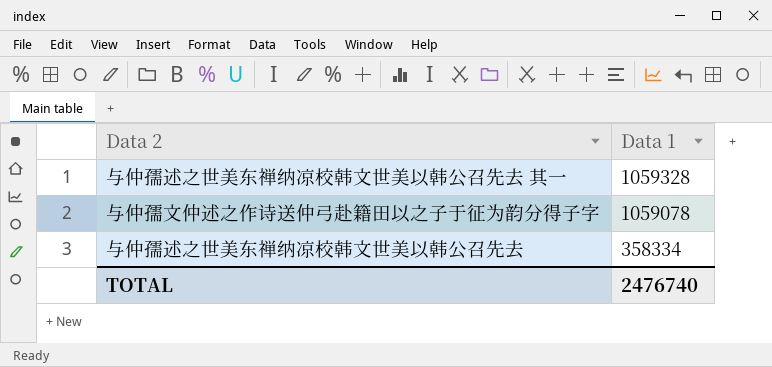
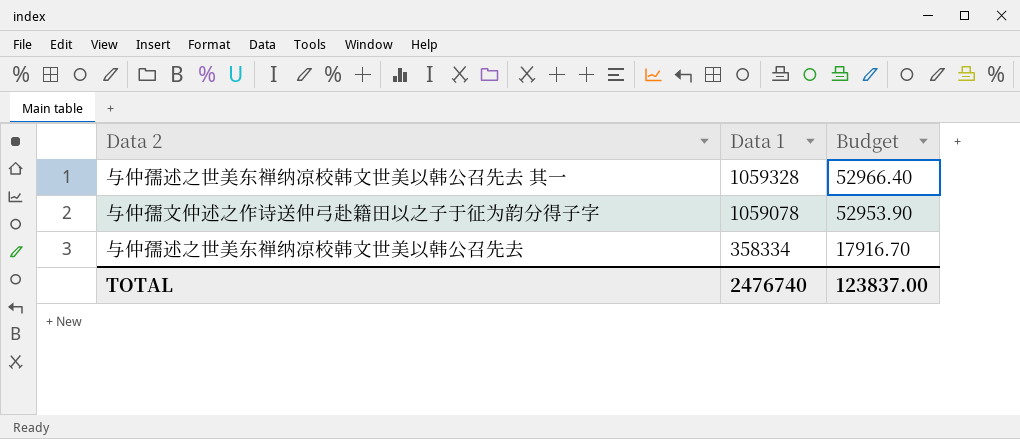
column Budget | formula: none -> [Data 1] * 0.05

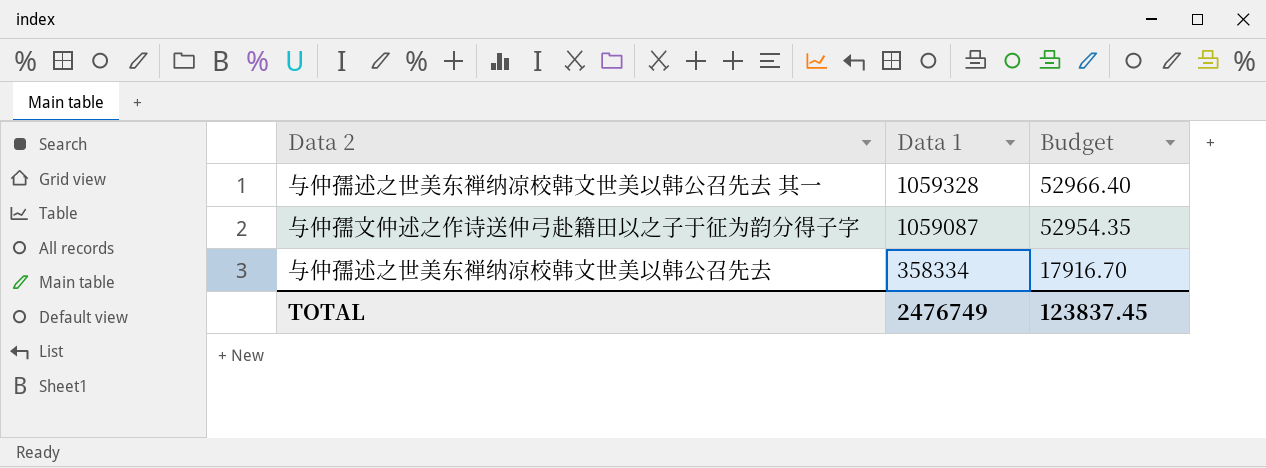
与仲孺文仲述之作诗送仲弓赴籍田以之子于征为韵分得子字 | Data 1: 1059078 -> 1059087
与仲孺文仲述之作诗送仲弓赴籍田以之子于征为韵分得子字 | Budget: 52953.90 -> 52954.35
TOTAL | Data 1: 2476740 -> 2476749
TOTAL | Budget: 123837.00 -> 123837.45

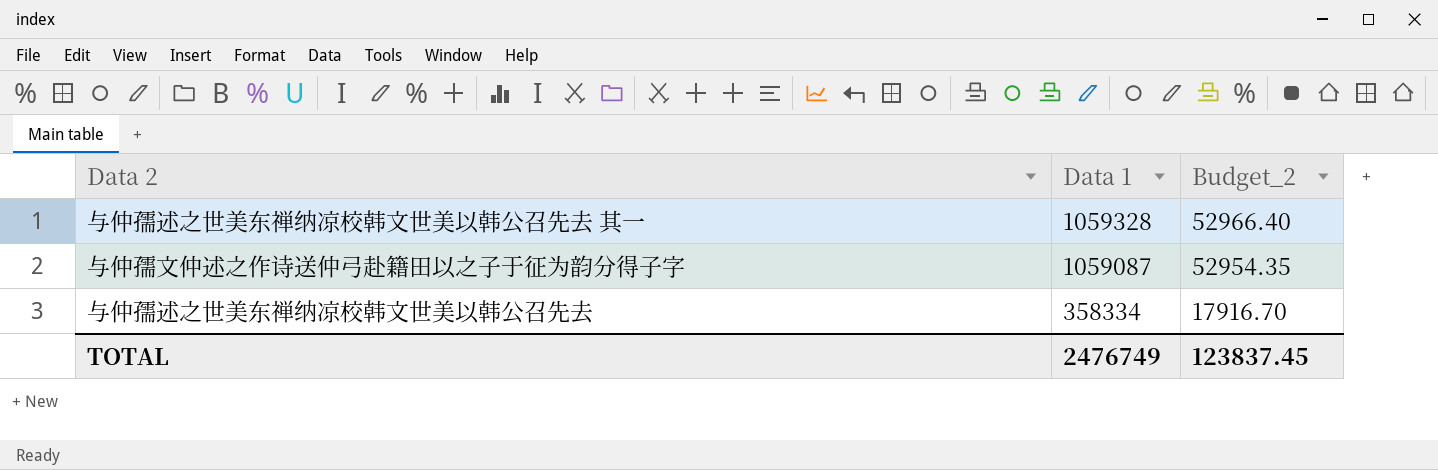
column name: Budget -> Budget_2

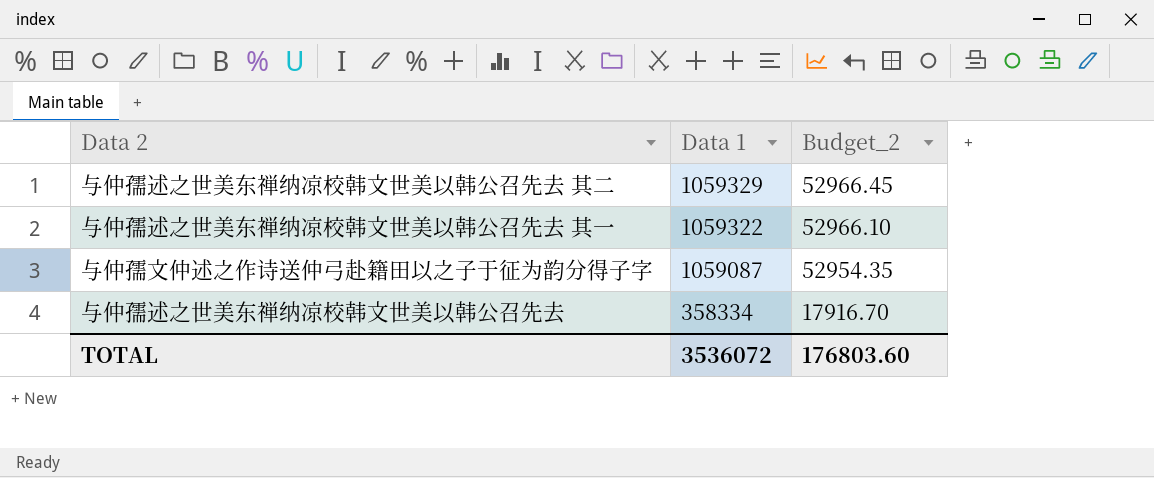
row 与仲孺述之世美东禅纳凉校韩文世美以韩公召先去 其二: none -> 1059329 | 52966.45
与仲孺述之世美东禅纳凉校韩文世美以韩公召先去 其一 | Data 1: 1059328 -> 1059322
与仲孺述之世美东禅纳凉校韩文世美以韩公召先去 其一 | Budget_2: 52966.40 -> 52966.10
TOTAL | Data 1: 2476749 -> 3536072
TOTAL | Budget_2: 123837.45 -> 176803.60

